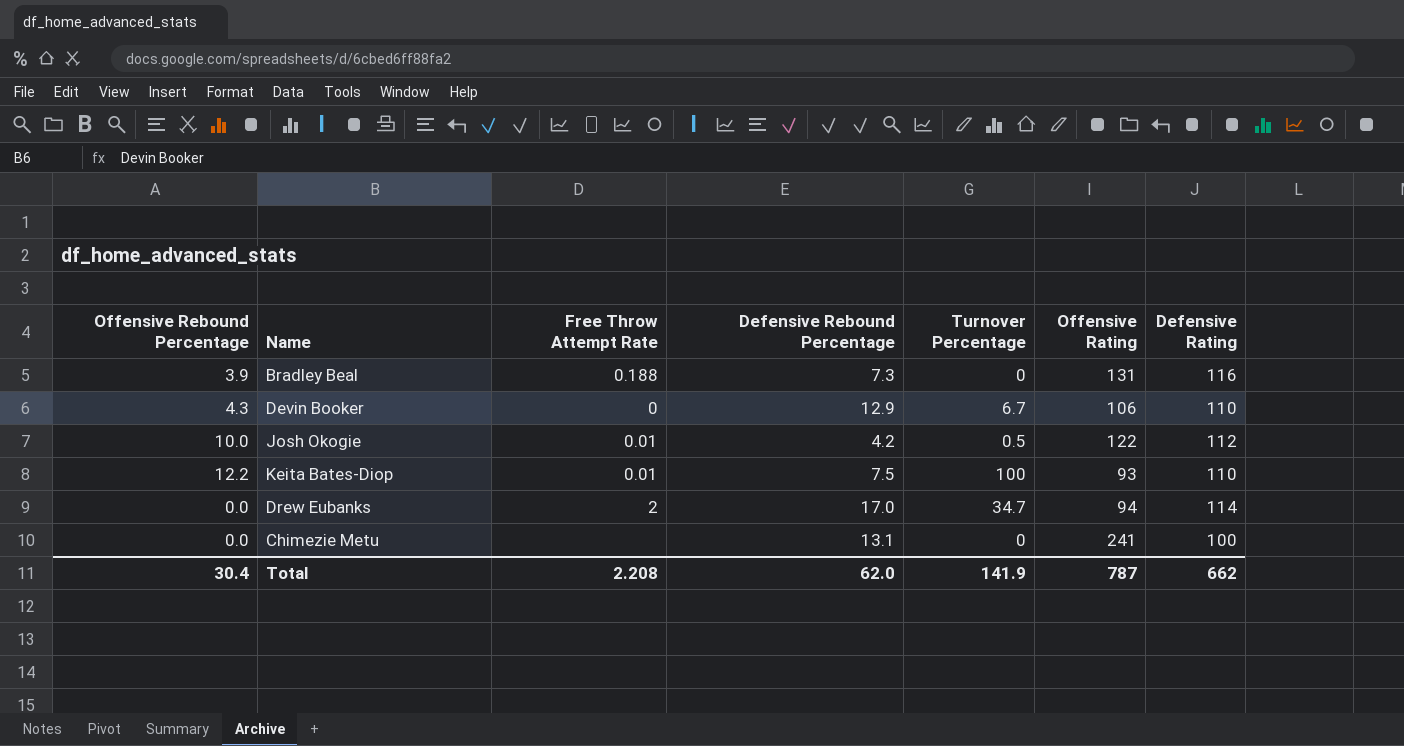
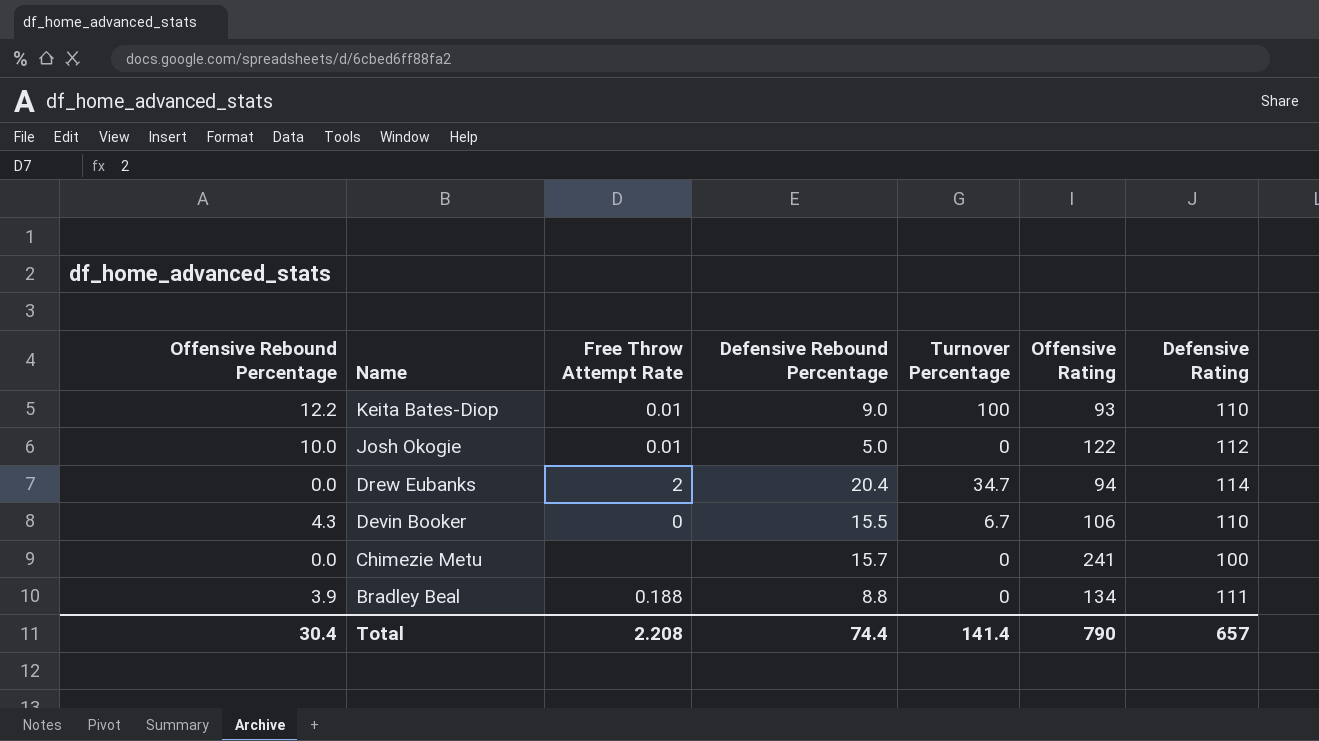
row order: none -> Name descending
Keita Bates-Diop | Defensive Rebound Percentage: 7.5 -> 9.0
Josh Okogie | Defensive Rebound Percentage: 4.2 -> 5.0
Josh Okogie | Turnover Percentage: 0.5 -> 0
Drew Eubanks | Defensive Rebound Percentage: 17.0 -> 20.4
Devin Booker | Defensive Rebound Percentage: 12.9 -> 15.5
Chimezie Metu | Defensive Rebound Percentage: 13.1 -> 15.7
Bradley Beal | Defensive Rebound Percentage: 7.3 -> 8.8
Bradley Beal | Offensive Rating: 131 -> 134
Bradley Beal | Defensive Rating: 116 -> 111
Total | Defensive Rebound Percentage: 62.0 -> 74.4
Total | Turnover Percentage: 141.9 -> 141.4
Total | Offensive Rating: 787 -> 790
Total | Defensive Rating: 662 -> 657

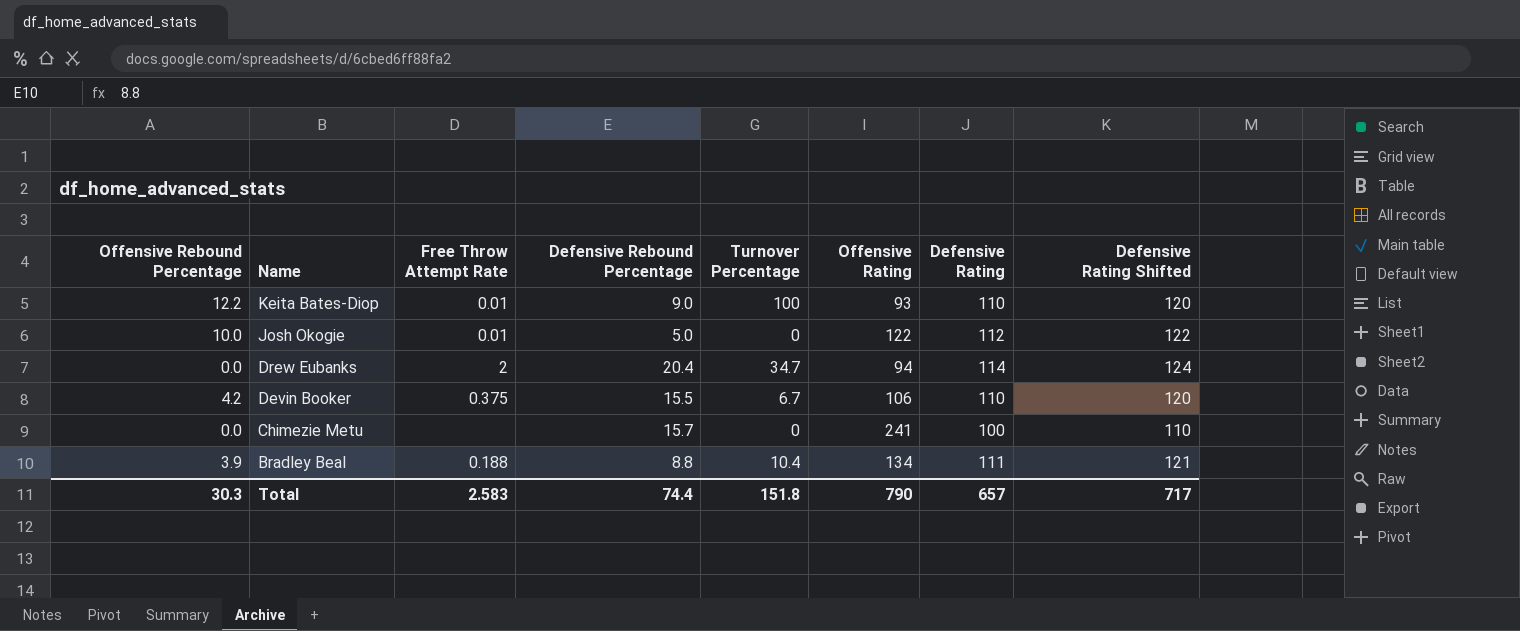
column Defensive Rating Shifted | formula: none -> [Defensive Rating] + 10
Devin Booker | Offensive Rebound Percentage: 4.3 -> 4.2
Devin Booker | Free Throw Attempt Rate: 0 -> 0.375
Bradley Beal | Turnover Percentage: 0 -> 10.4
Total | Offensive Rebound Percentage: 30.4 -> 30.3
Total | Free Throw Attempt Rate: 2.208 -> 2.583
Total | Turnover Percentage: 141.4 -> 151.8

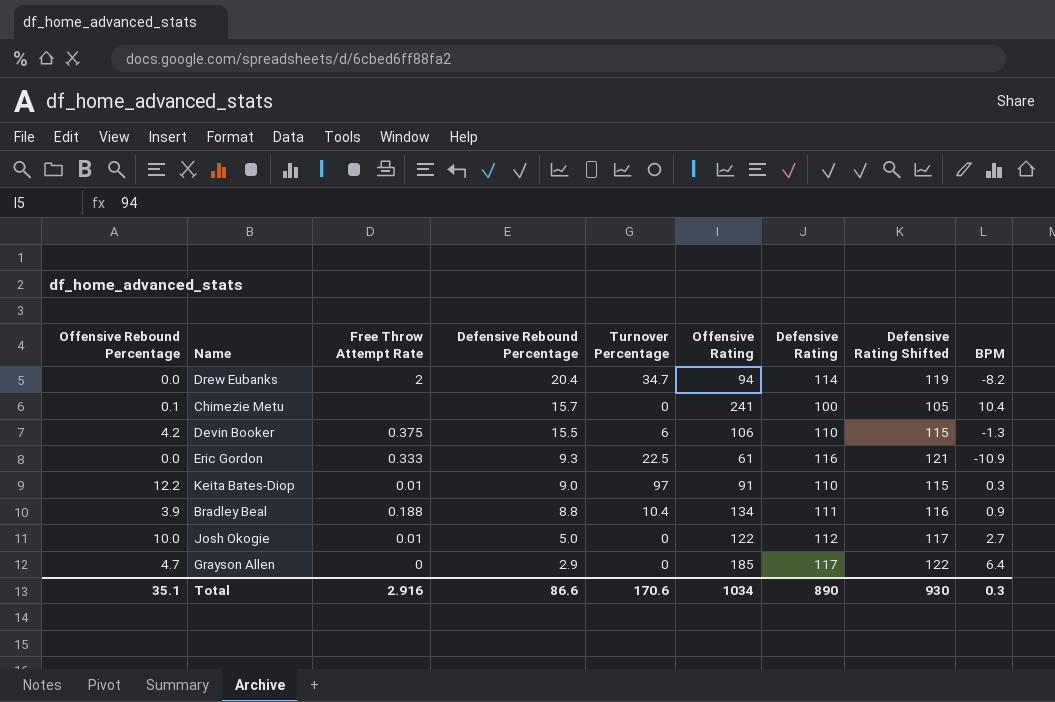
row order: Name descending -> Defensive Rebound Percentage descending
column Defensive Rating Shifted | formula: [Defensive Rating] + 10 -> [Defensive Rating] + 5
column BPM | position: none -> 9
Chimezie Metu | Offensive Rebound Percentage: 0.0 -> 0.1
Devin Booker | Turnover Percentage: 6.7 -> 6
row Eric Gordon: none -> 0.0 | 0.333 | 9.3 | 22.5 | 61 | 116 | 121 | -10.9
Keita Bates-Diop | Turnover Percentage: 100 -> 97
Keita Bates-Diop | Offensive Rating: 93 -> 91
row Grayson Allen: none -> 4.7 | 0 | 2.9 | 0 | 185 | 117 | 122 | 6.4
Total | Offensive Rebound Percentage: 30.3 -> 35.1
Total | Free Throw Attempt Rate: 2.583 -> 2.916
Total | Defensive Rebound Percentage: 74.4 -> 86.6
Total | Turnover Percentage: 151.8 -> 170.6
Total | Offensive Rating: 790 -> 1034
Total | Defensive Rating: 657 -> 890
Total | Defensive Rating Shifted: 717 -> 930

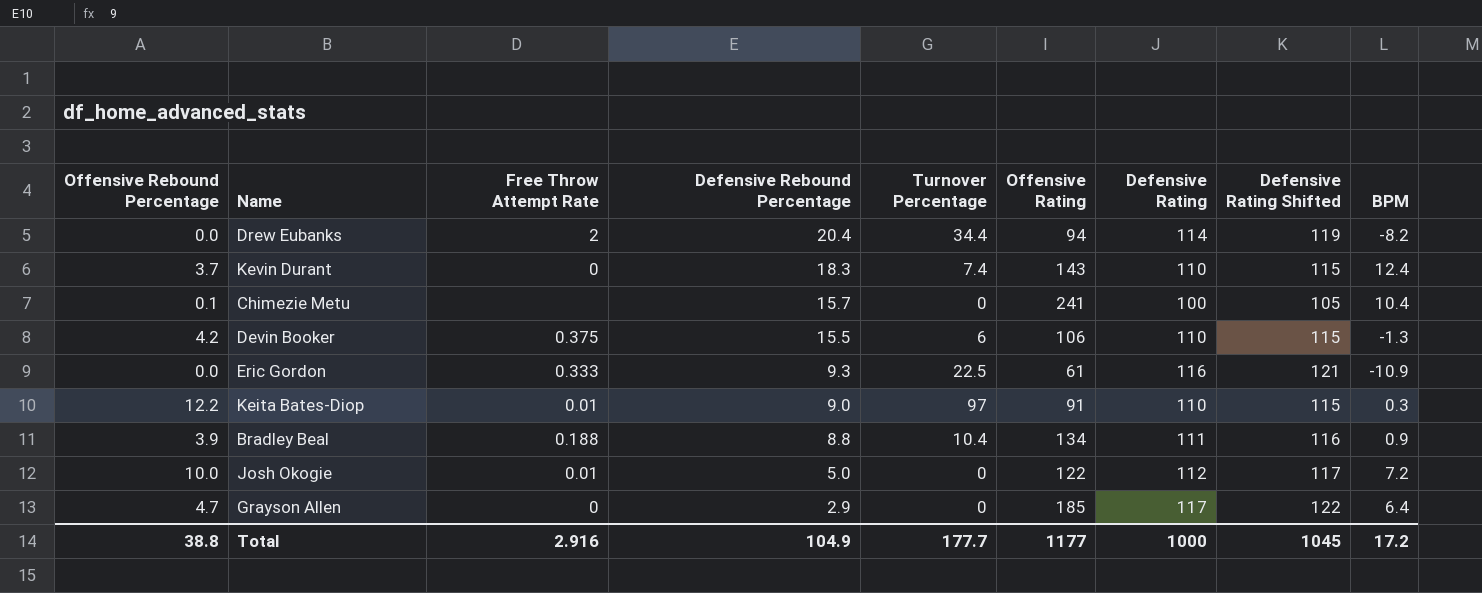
Drew Eubanks | Turnover Percentage: 34.7 -> 34.4
row Kevin Durant: none -> 3.7 | 0 | 18.3 | 7.4 | 143 | 110 | 115 | 12.4
Josh Okogie | BPM: 2.7 -> 7.2
Total | Offensive Rebound Percentage: 35.1 -> 38.8
Total | Defensive Rebound Percentage: 86.6 -> 104.9
Total | Turnover Percentage: 170.6 -> 177.7
Total | Offensive Rating: 1034 -> 1177
Total | Defensive Rating: 890 -> 1000
Total | Defensive Rating Shifted: 930 -> 1045
Total | BPM: 0.3 -> 17.2

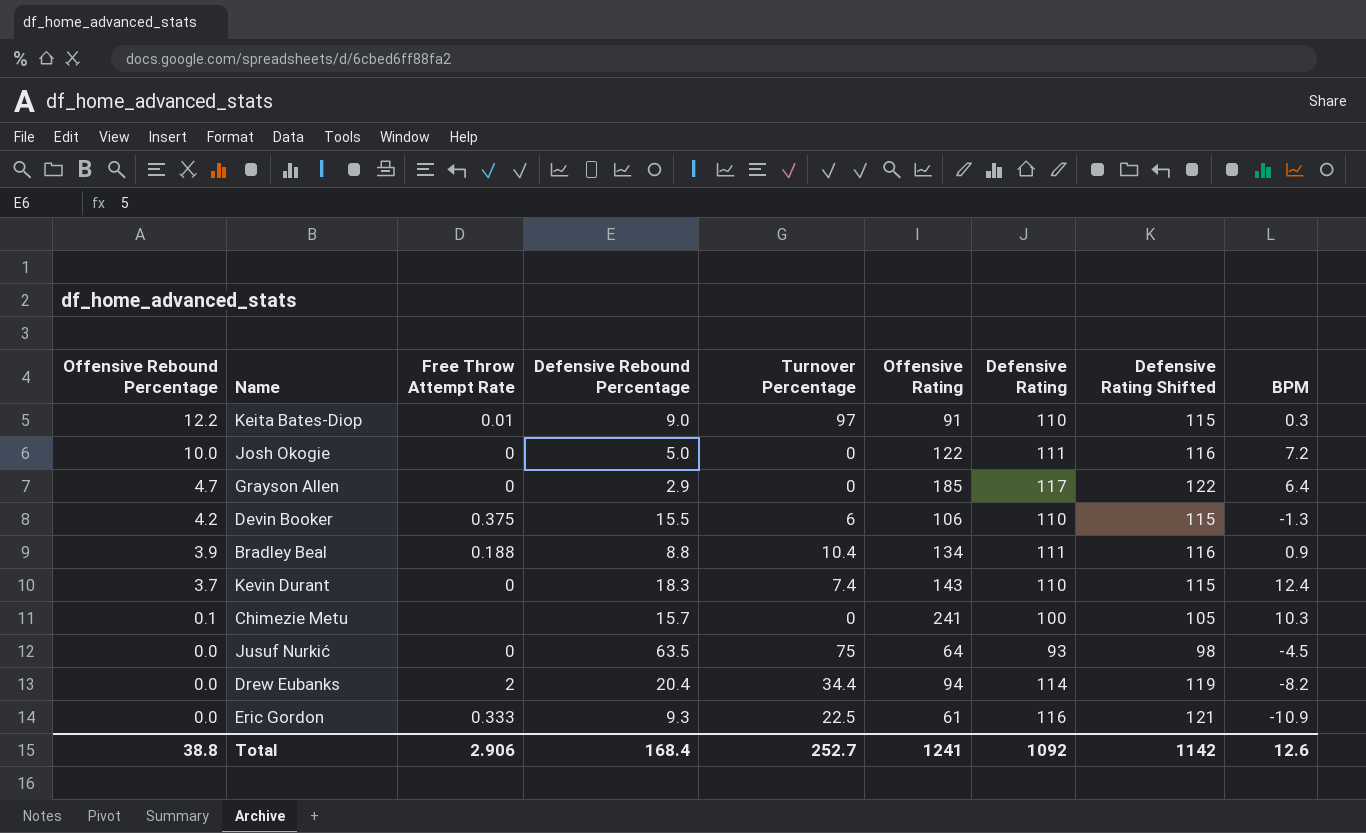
row order: Defensive Rebound Percentage descending -> Offensive Rebound Percentage descending
Josh Okogie | Free Throw Attempt Rate: 0.01 -> 0
Josh Okogie | Defensive Rating: 112 -> 111
Josh Okogie | Defensive Rating Shifted: 117 -> 116
Chimezie Metu | BPM: 10.4 -> 10.3
row Jusuf Nurkić: none -> 0.0 | 0 | 63.5 | 75 | 64 | 93 | 98 | -4.5
Total | Free Throw Attempt Rate: 2.916 -> 2.906
Total | Defensive Rebound Percentage: 104.9 -> 168.4
Total | Turnover Percentage: 177.7 -> 252.7
Total | Offensive Rating: 1177 -> 1241
Total | Defensive Rating: 1000 -> 1092
Total | Defensive Rating Shifted: 1045 -> 1142
Total | BPM: 17.2 -> 12.6

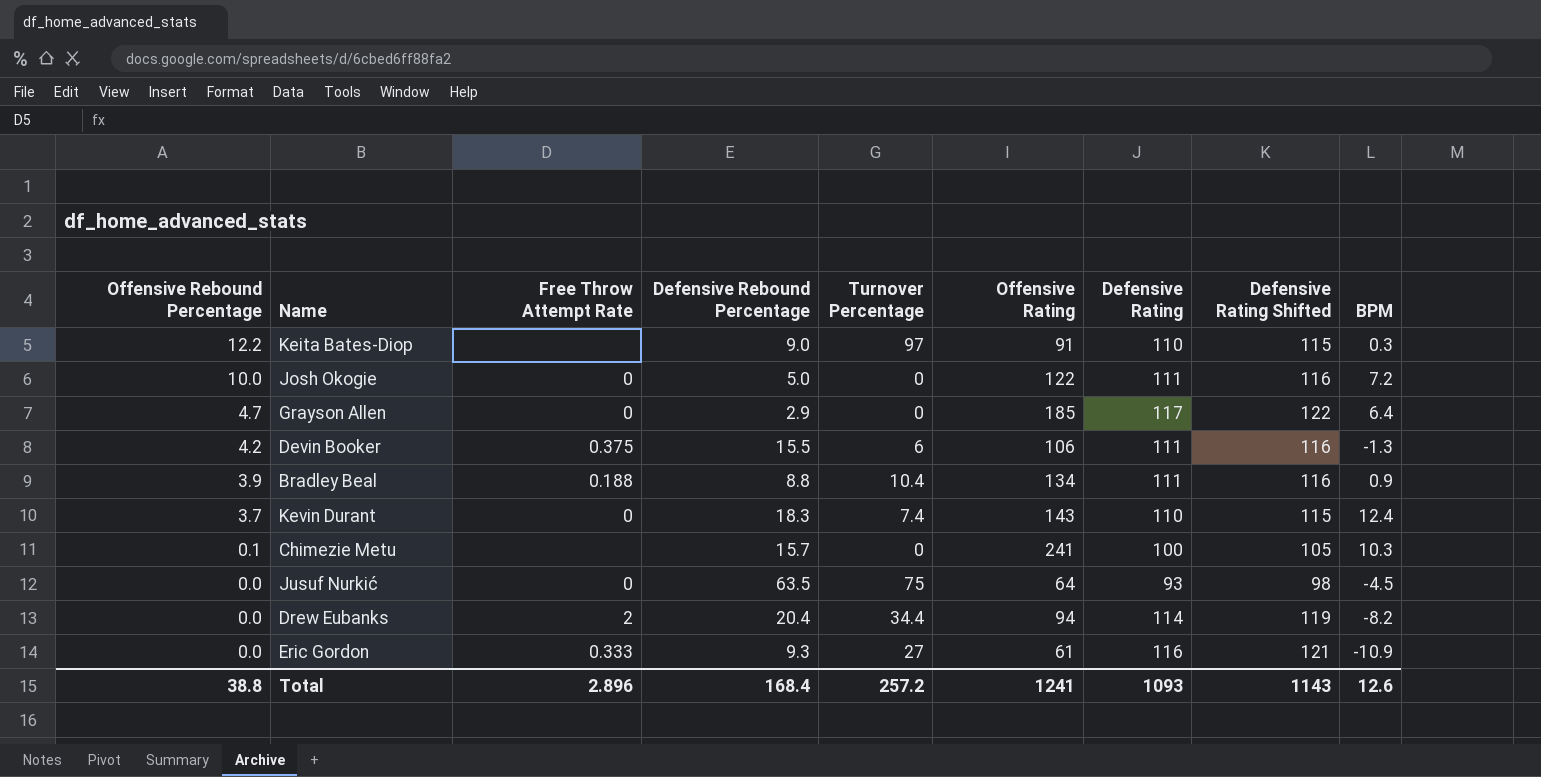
Keita Bates-Diop | Free Throw Attempt Rate: 0.01 -> none
Devin Booker | Defensive Rating: 110 -> 111
Devin Booker | Defensive Rating Shifted: 115 -> 116
Eric Gordon | Turnover Percentage: 22.5 -> 27
Total | Free Throw Attempt Rate: 2.906 -> 2.896
Total | Turnover Percentage: 252.7 -> 257.2
Total | Defensive Rating: 1092 -> 1093
Total | Defensive Rating Shifted: 1142 -> 1143

